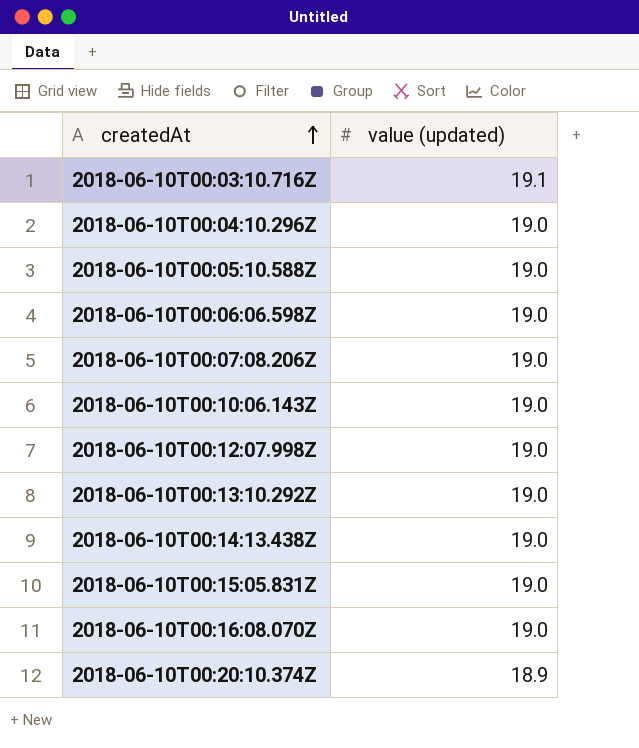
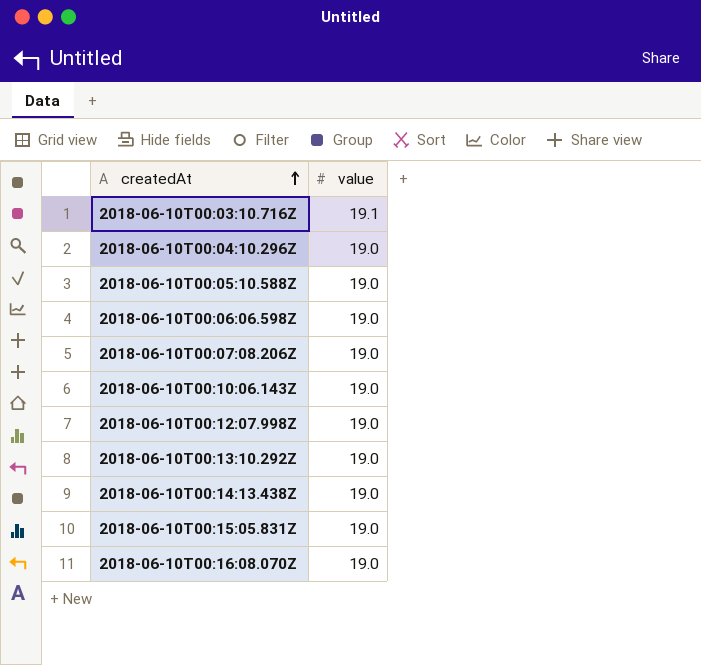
column name: value (updated) -> value
row 2018-06-10T00:20:10.374Z: 18.9 -> none

